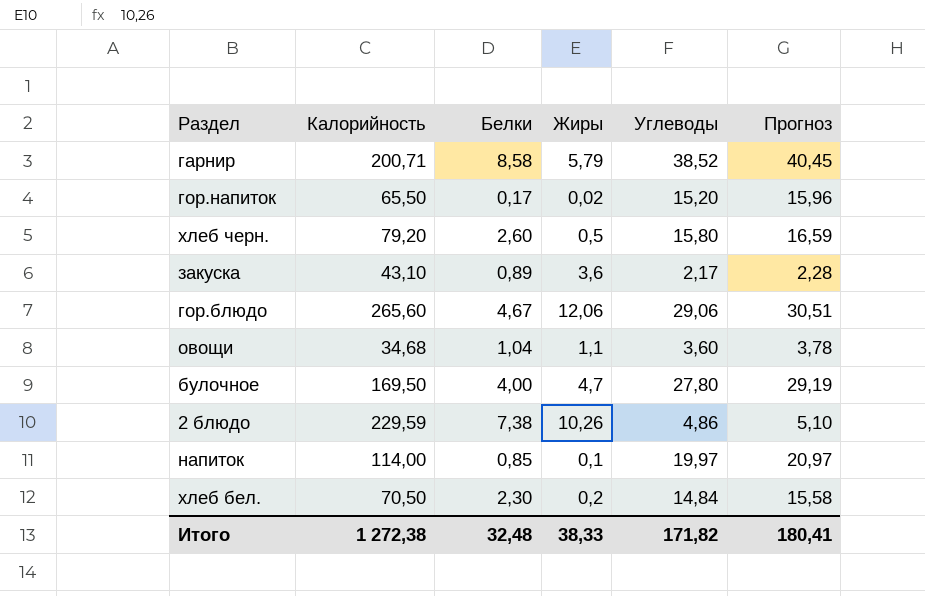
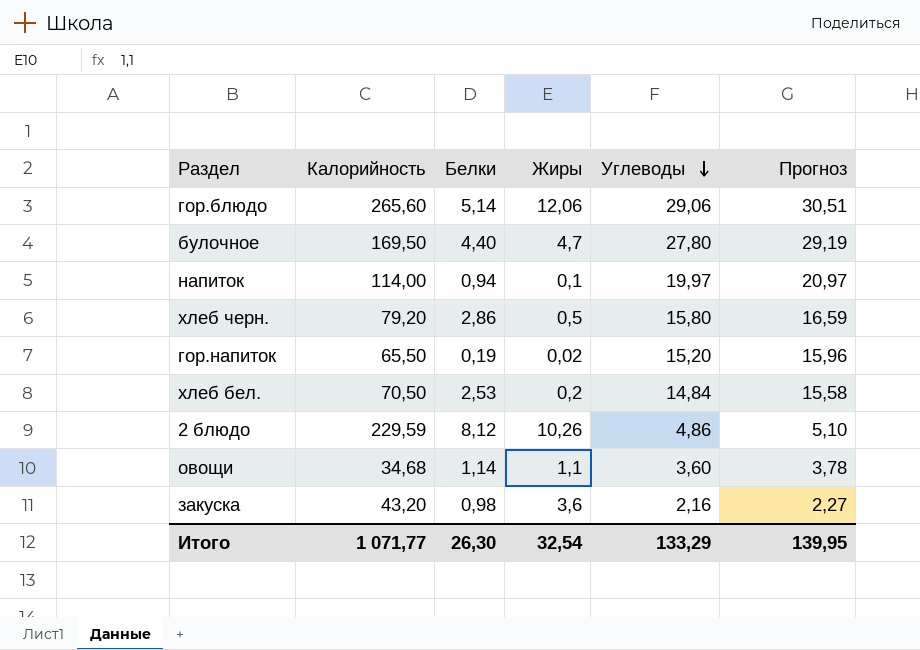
row order: none -> Углеводы descending
row гарнир: 200,71 | 8,58 | 5,79 | 38,52 | 40,45 -> none
гор.блюдо | Белки: 4,67 -> 5,14
булочное | Белки: 4,00 -> 4,40
напиток | Белки: 0,85 -> 0,94
хлеб черн. | Белки: 2,60 -> 2,86
гор.напиток | Белки: 0,17 -> 0,19
хлеб бел. | Белки: 2,30 -> 2,53
2 блюдо | Белки: 7,38 -> 8,12
овощи | Белки: 1,04 -> 1,14
закуска | Калорийность: 43,10 -> 43,20
закуска | Белки: 0,89 -> 0,98
закуска | Углеводы: 2,17 -> 2,16
закуска | Прогноз: 2,28 -> 2,27
Итого | Калорийность: 1 272,38 -> 1 071,77
Итого | Белки: 32,48 -> 26,30
Итого | Жиры: 38,33 -> 32,54
Итого | Углеводы: 171,82 -> 133,29
Итого | Прогноз: 180,41 -> 139,95

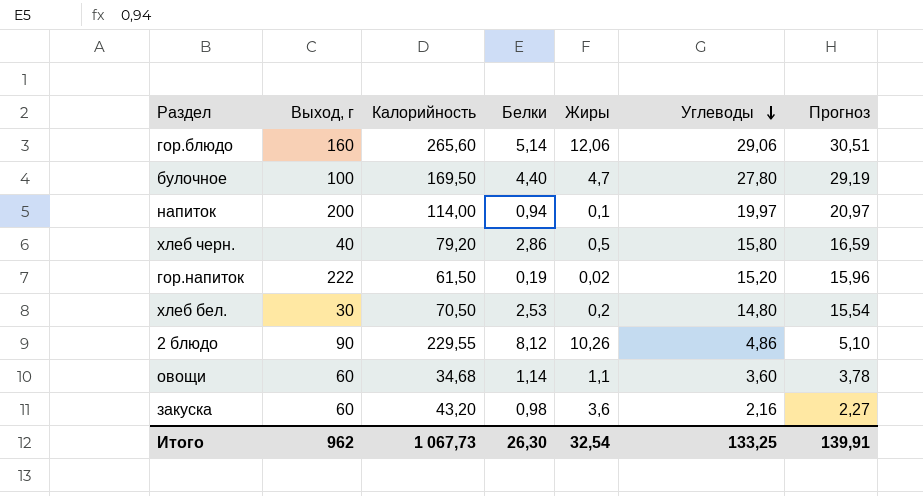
column Выход, г | position: none -> 2
гор.напиток | Калорийность: 65,50 -> 61,50
хлеб бел. | Углеводы: 14,84 -> 14,80
хлеб бел. | Прогноз: 15,58 -> 15,54
2 блюдо | Калорийность: 229,59 -> 229,55
Итого | Калорийность: 1 071,77 -> 1 067,73
Итого | Углеводы: 133,29 -> 133,25
Итого | Прогноз: 139,95 -> 139,91

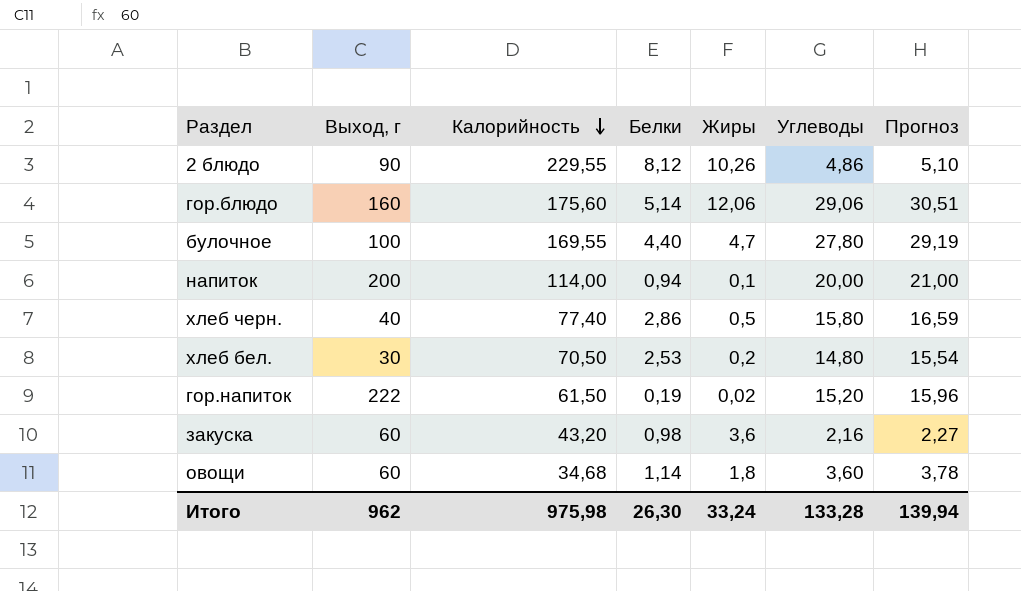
row order: Углеводы descending -> Калорийность descending
гор.блюдо | Калорийность: 265,60 -> 175,60
булочное | Калорийность: 169,50 -> 169,55
напиток | Углеводы: 19,97 -> 20,00
напиток | Прогноз: 20,97 -> 21,00
хлеб черн. | Калорийность: 79,20 -> 77,40
овощи | Жиры: 1,1 -> 1,8
Итого | Калорийность: 1 067,73 -> 975,98
Итого | Жиры: 32,54 -> 33,24
Итого | Углеводы: 133,25 -> 133,28
Итого | Прогноз: 139,91 -> 139,94

